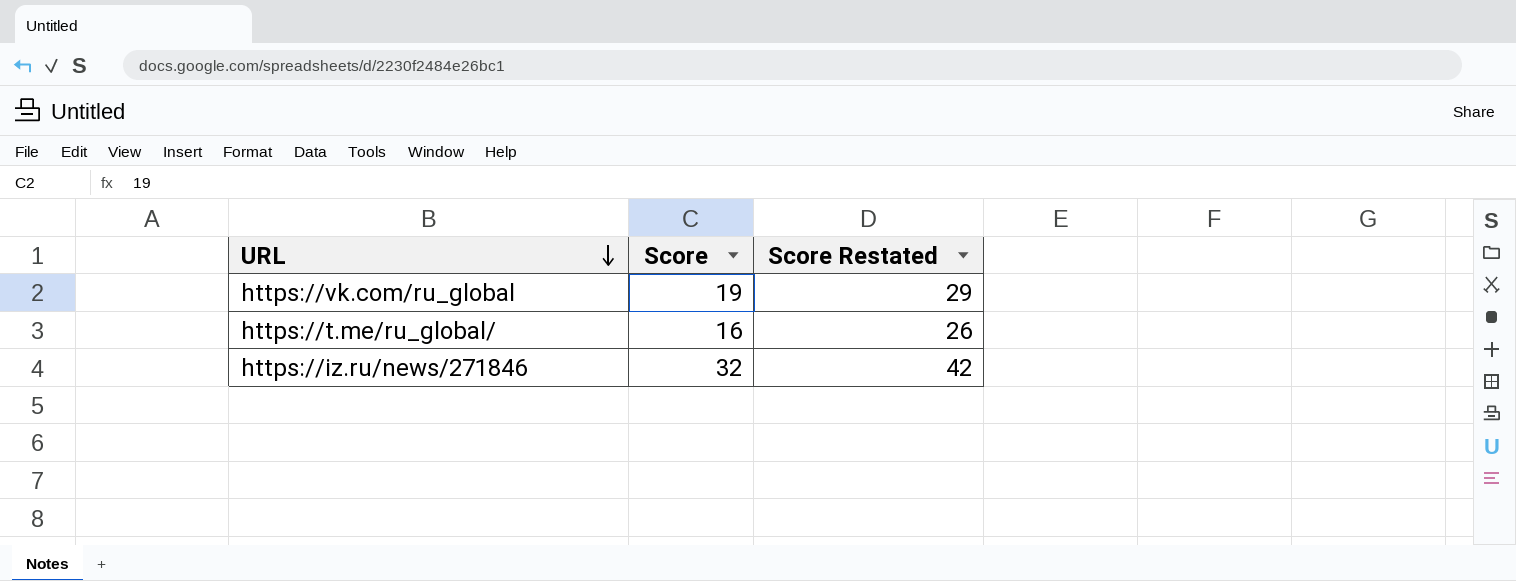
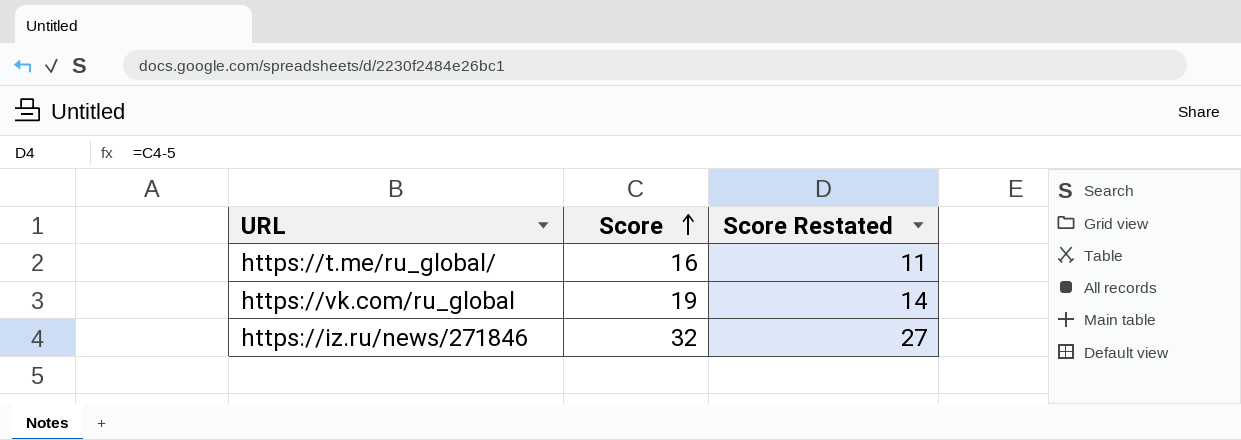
row order: URL descending -> Score ascending
column Score Restated | formula: [Score] + 10 -> [Score] - 5

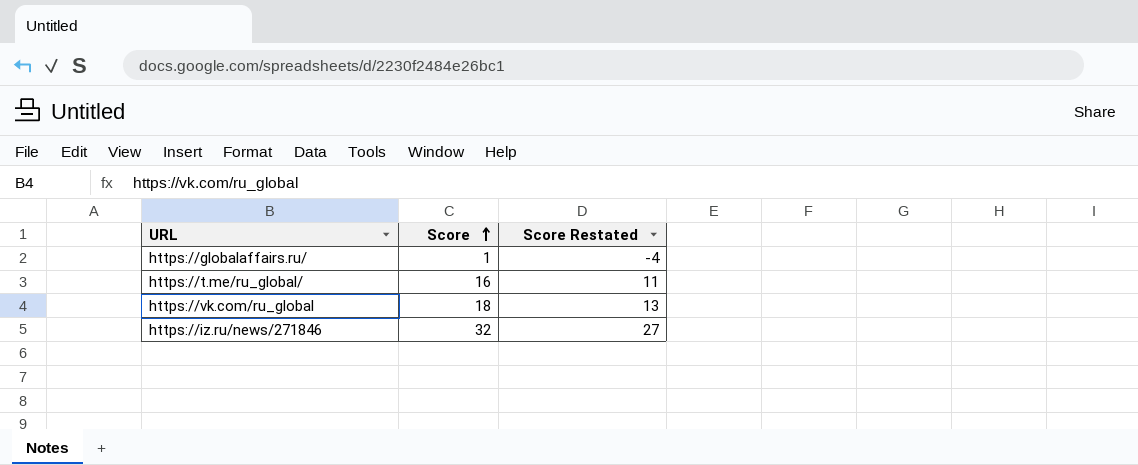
row https://globalaffairs.ru/: none -> 1 | -4
https://vk.com/ru_global | Score: 19 -> 18
https://vk.com/ru_global | Score Restated: 14 -> 13

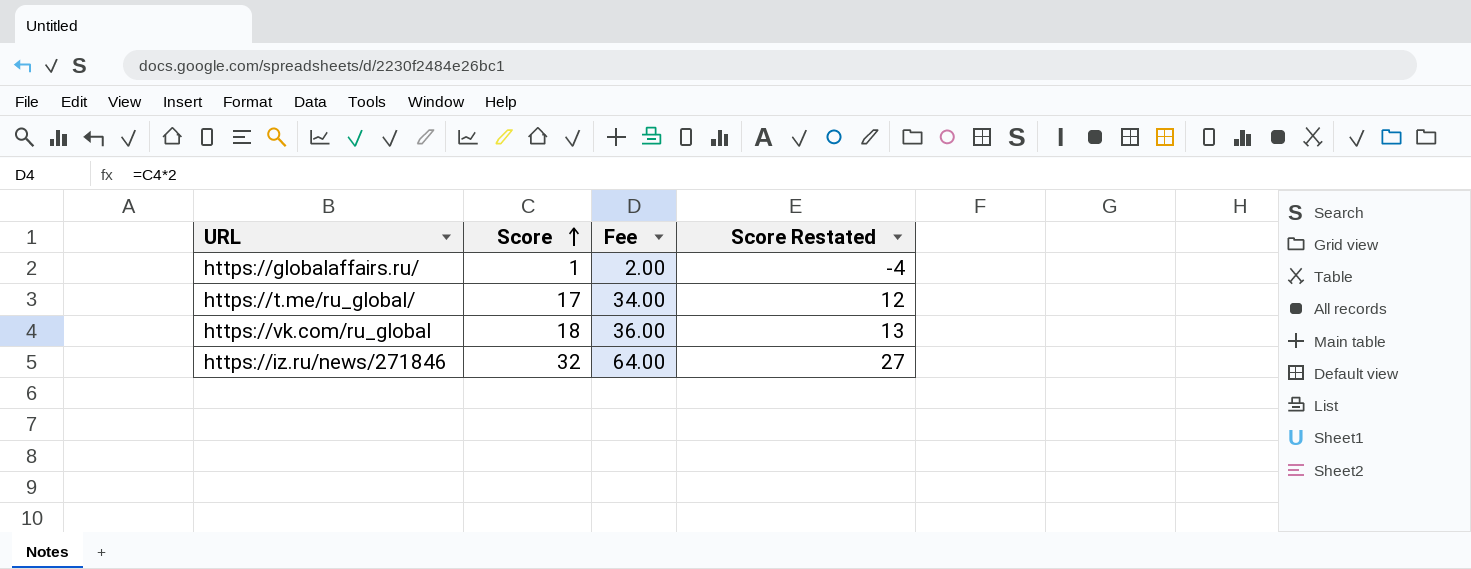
column Fee | formula: none -> [Score] * 2
https://t.me/ru_global/ | Score: 16 -> 17
https://t.me/ru_global/ | Score Restated: 11 -> 12

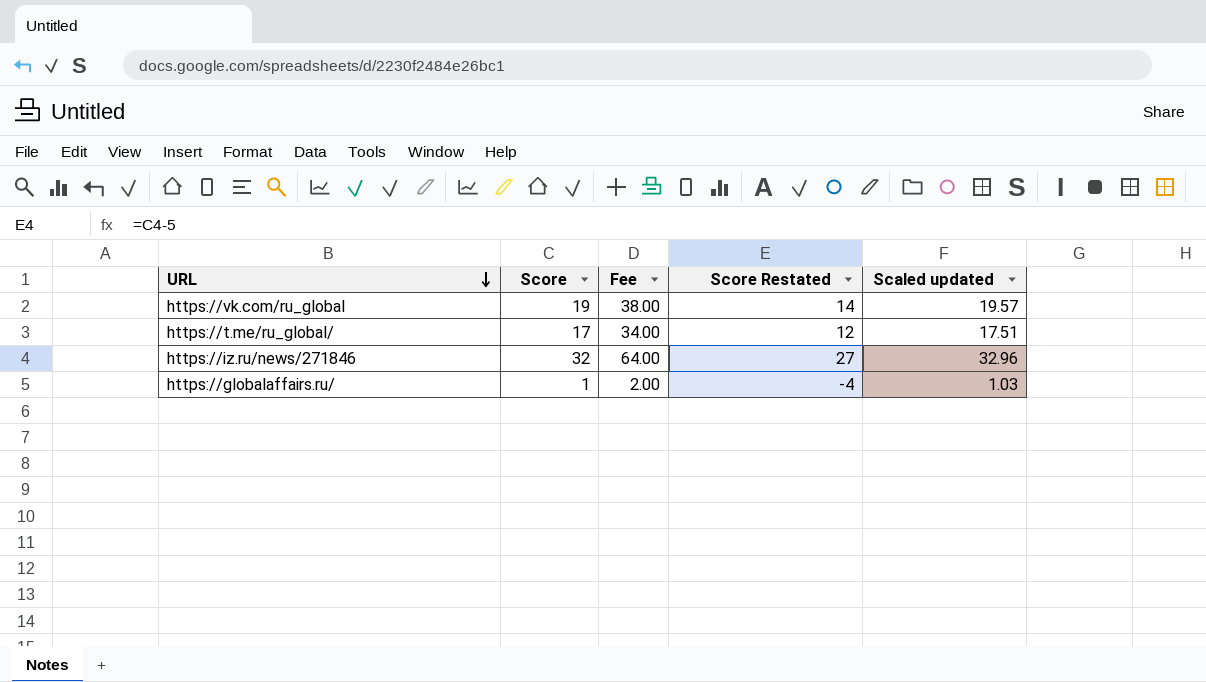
row order: Score ascending -> URL descending
column Scaled updated | formula: none -> [Score] * 1.03
https://vk.com/ru_global | Score: 18 -> 19
https://vk.com/ru_global | Fee: 36.00 -> 38.00
https://vk.com/ru_global | Score Restated: 13 -> 14

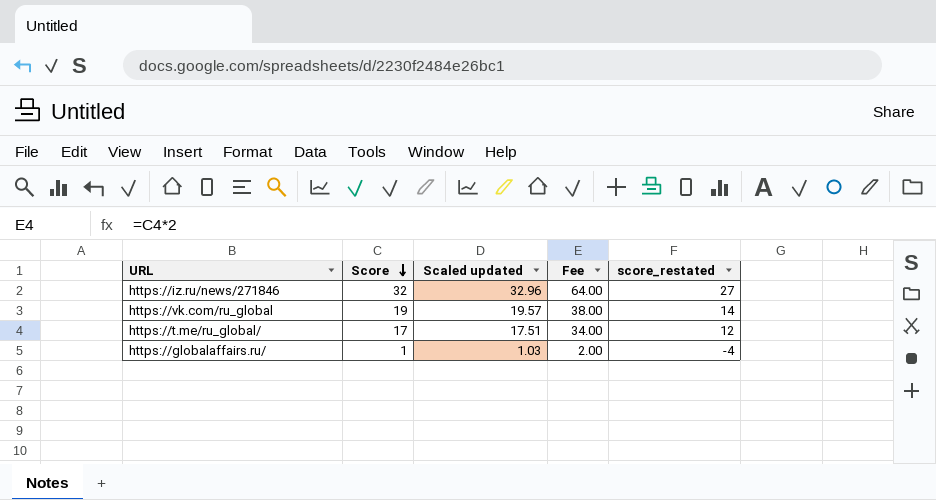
row order: URL descending -> Score descending
column Scaled updated | position: 5 -> 3
column name: Score Restated -> score_restated

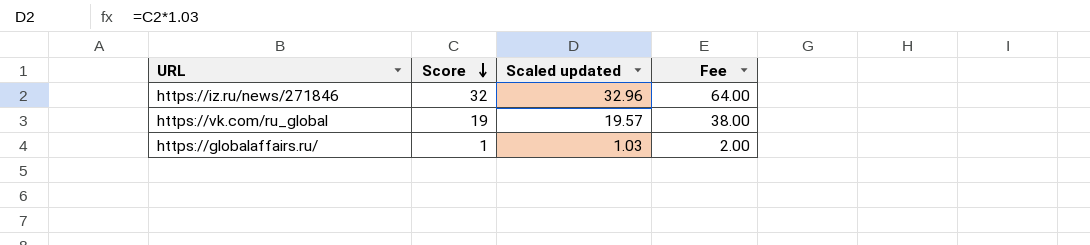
column score_restated | formula: [Score] - 5 -> none
row https://t.me/ru_global/: 17 | 17.51 | 34.00 | 12 -> none

